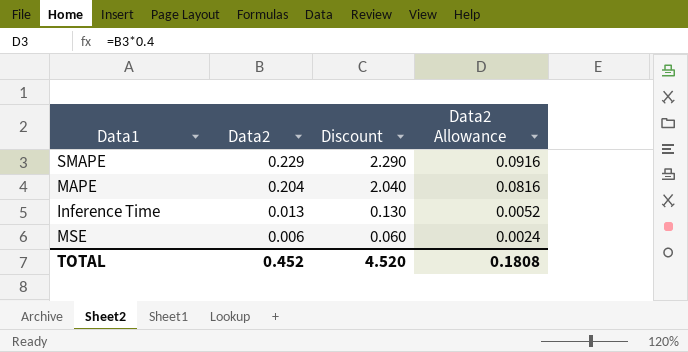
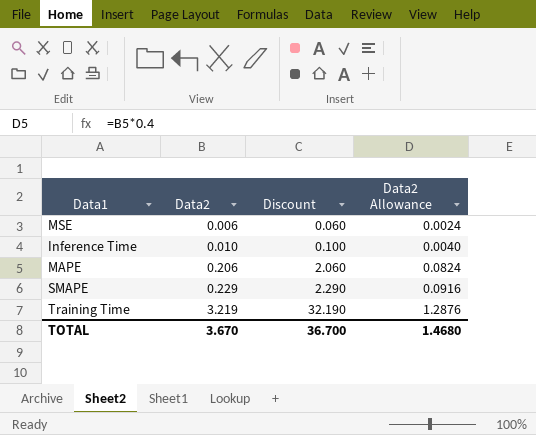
row order: Data2 descending -> Data2 ascending
Inference Time | Data2: 0.013 -> 0.010
Inference Time | Discount: 0.130 -> 0.100
Inference Time | Data2 Allowance: 0.0052 -> 0.0040
MAPE | Data2: 0.204 -> 0.206
MAPE | Discount: 2.040 -> 2.060
MAPE | Data2 Allowance: 0.0816 -> 0.0824
row Training Time: none -> 3.219 | 32.190 | 1.2876
TOTAL | Data2: 0.452 -> 3.670
TOTAL | Discount: 4.520 -> 36.700
TOTAL | Data2 Allowance: 0.1808 -> 1.4680

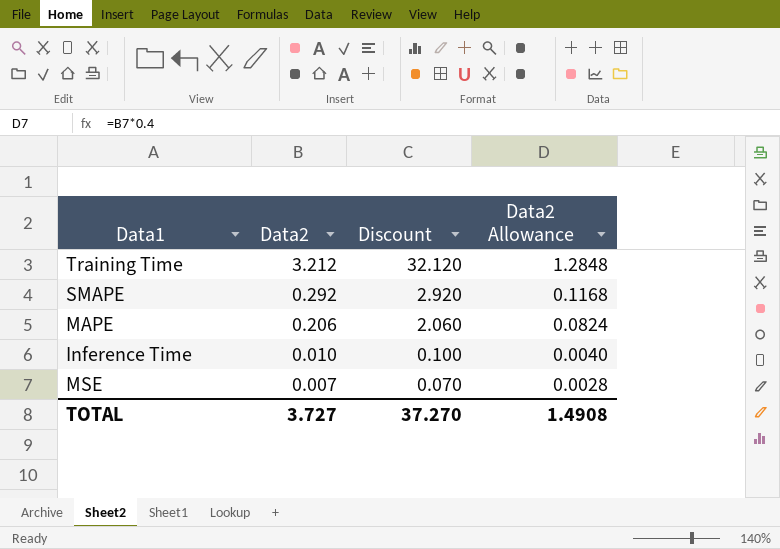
row order: Data2 ascending -> Data2 descending
Training Time | Data2: 3.219 -> 3.212
Training Time | Discount: 32.190 -> 32.120
Training Time | Data2 Allowance: 1.2876 -> 1.2848
SMAPE | Data2: 0.229 -> 0.292
SMAPE | Discount: 2.290 -> 2.920
SMAPE | Data2 Allowance: 0.0916 -> 0.1168
MSE | Data2: 0.006 -> 0.007
MSE | Discount: 0.060 -> 0.070
MSE | Data2 Allowance: 0.0024 -> 0.0028
TOTAL | Data2: 3.670 -> 3.727
TOTAL | Discount: 36.700 -> 37.270
TOTAL | Data2 Allowance: 1.4680 -> 1.4908

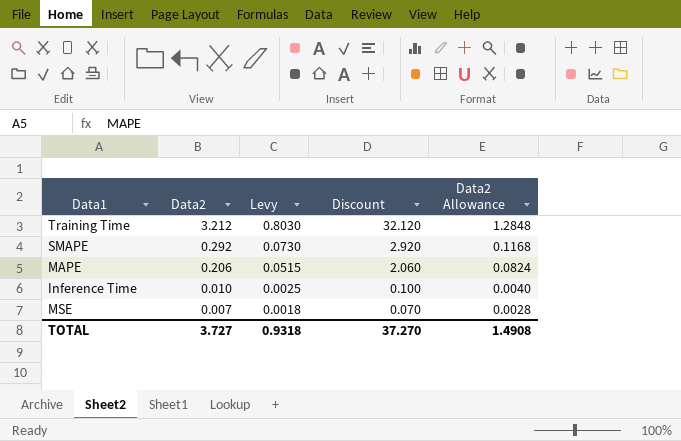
column Levy | formula: none -> [Data2] * 0.25

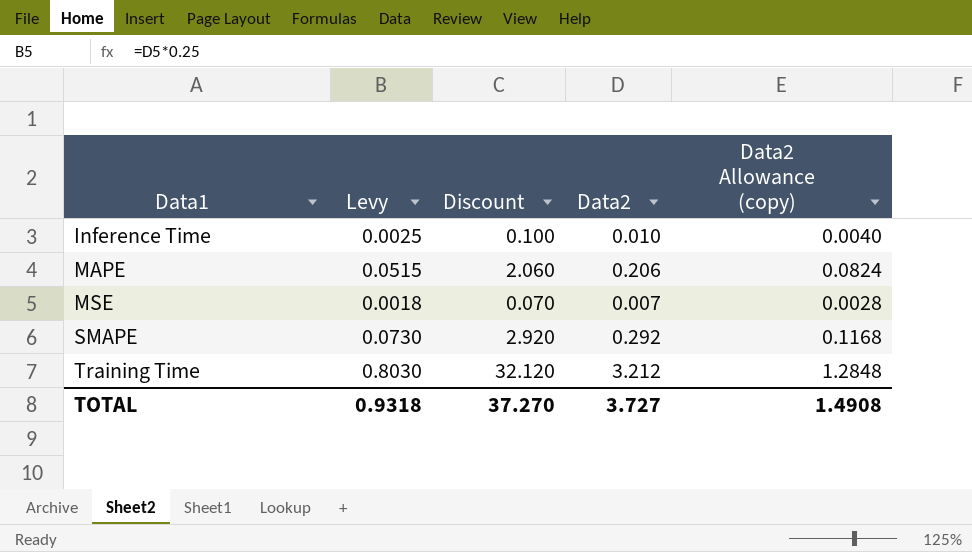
row order: Data2 descending -> Data1 ascending
column Data2 | position: 2 -> 4
column name: Data2 Allowance -> Data2 Allowance (copy)

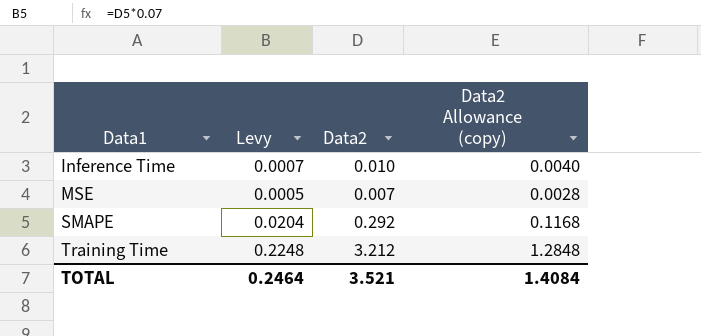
column Discount | formula: [Data2] * 10 -> none
column Levy | formula: [Data2] * 0.25 -> [Data2] * 0.07
row MAPE: 0.0515 | 2.060 | 0.206 | 0.0824 -> none
TOTAL | Levy: 0.9318 -> 0.2464
TOTAL | Data2: 3.727 -> 3.521
TOTAL | Data2 Allowance (copy): 1.4908 -> 1.4084

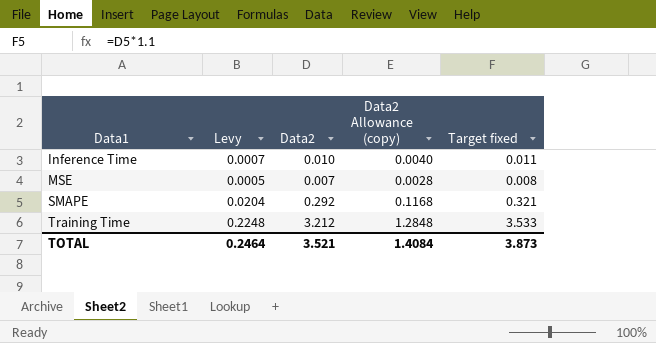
column Target fixed | formula: none -> [Data2] * 1.1

